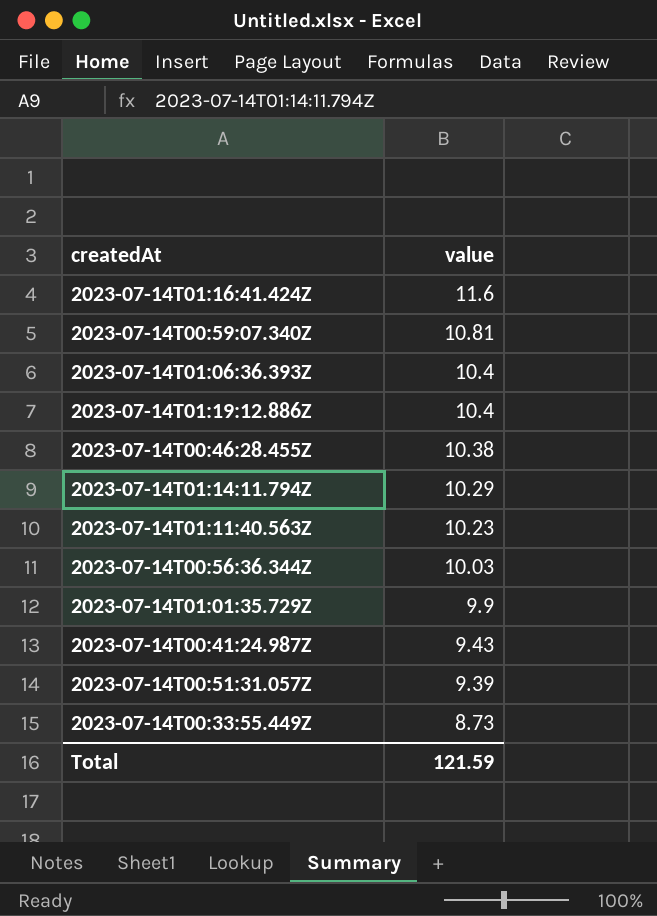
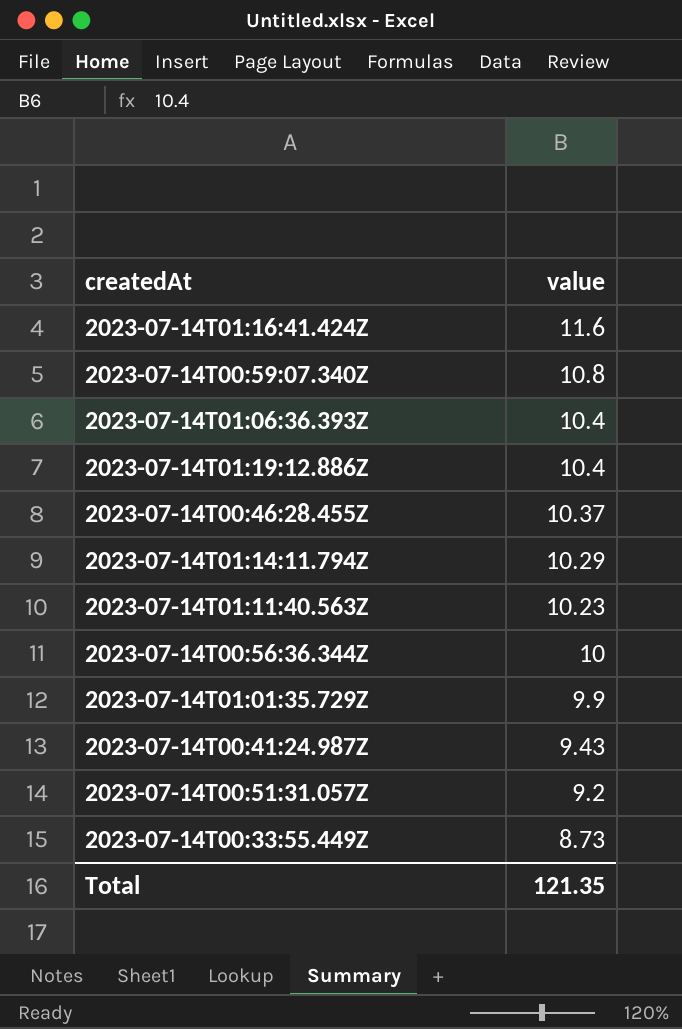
2023-07-14T00:59:07.340Z | value: 10.81 -> 10.8
2023-07-14T00:46:28.455Z | value: 10.38 -> 10.37
2023-07-14T00:56:36.344Z | value: 10.03 -> 10
2023-07-14T00:51:31.057Z | value: 9.39 -> 9.2
Total | value: 121.59 -> 121.35

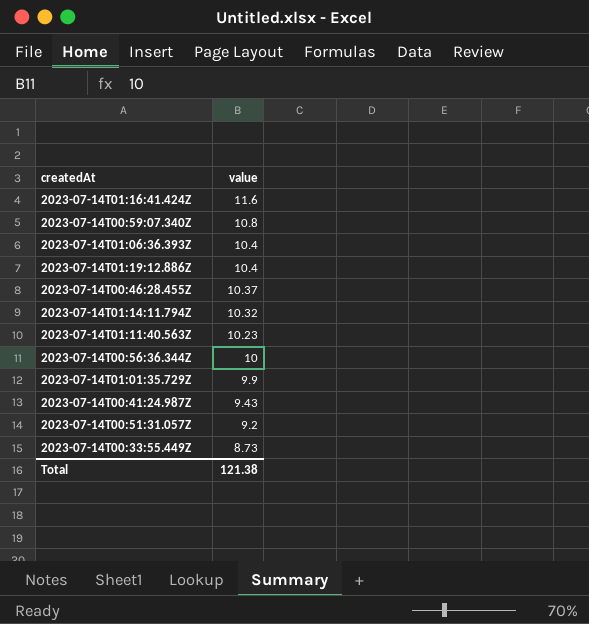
2023-07-14T01:14:11.794Z | value: 10.29 -> 10.32
Total | value: 121.35 -> 121.38

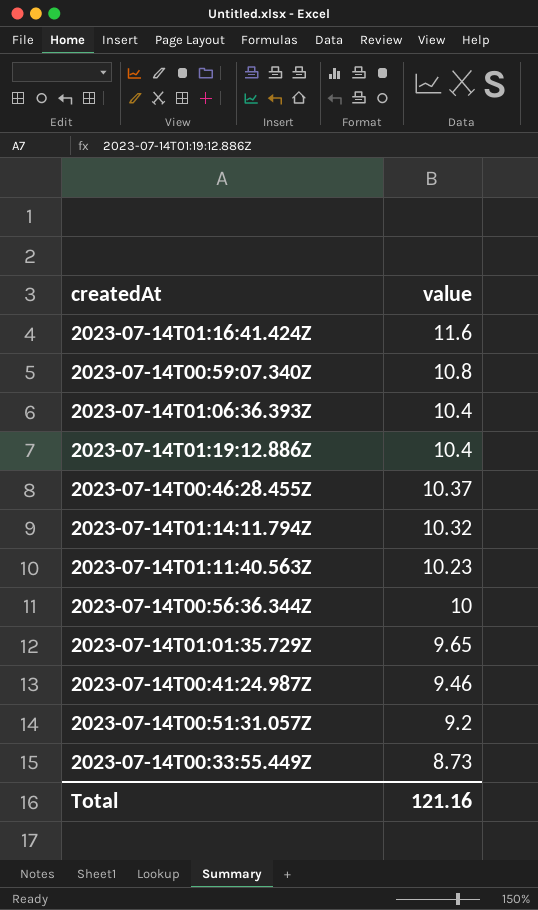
2023-07-14T01:01:35.729Z | value: 9.9 -> 9.65
2023-07-14T00:41:24.987Z | value: 9.43 -> 9.46
Total | value: 121.38 -> 121.16

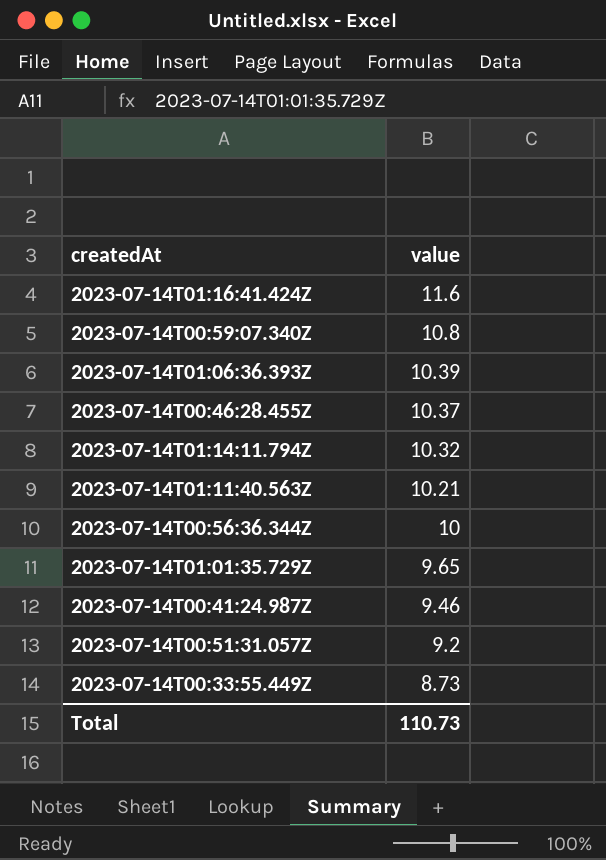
row 2023-07-14T01:19:12.886Z: 10.4 -> none
2023-07-14T01:06:36.393Z | value: 10.4 -> 10.39
2023-07-14T01:11:40.563Z | value: 10.23 -> 10.21
Total | value: 121.16 -> 110.73

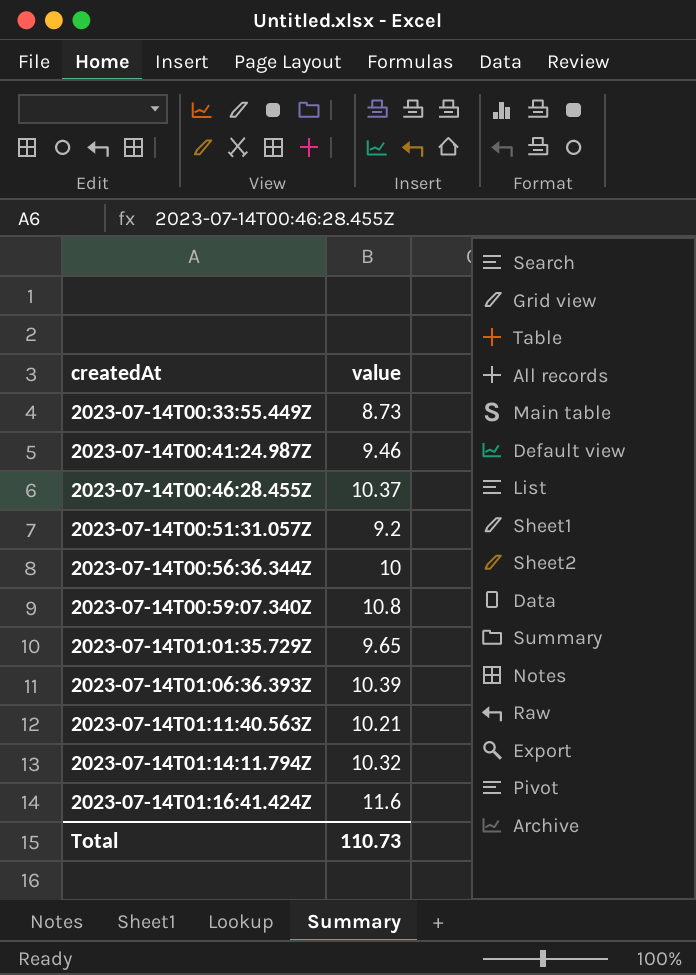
row order: value descending -> createdAt ascending

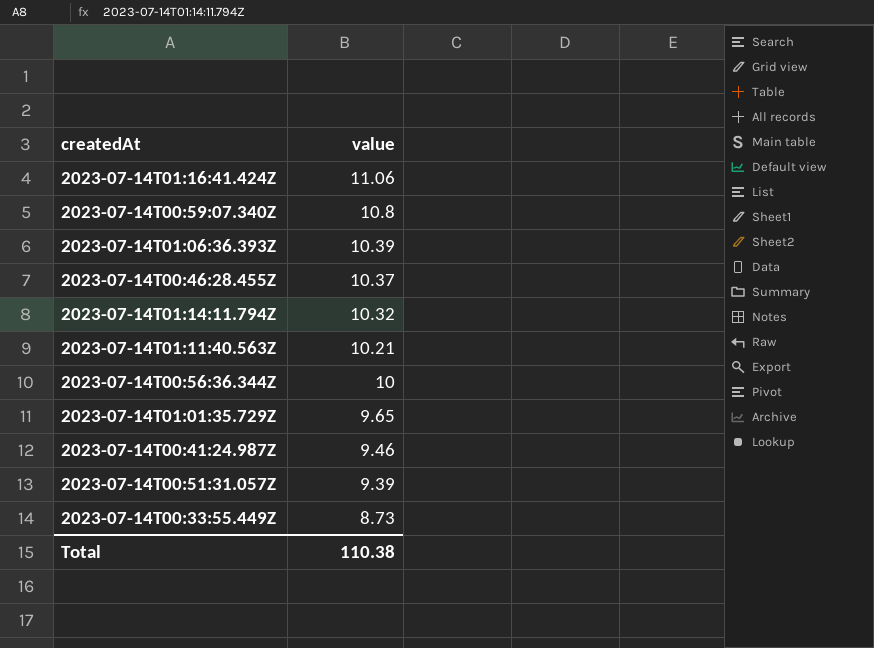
row order: createdAt ascending -> value descending
2023-07-14T01:16:41.424Z | value: 11.6 -> 11.06
2023-07-14T00:51:31.057Z | value: 9.2 -> 9.39
Total | value: 110.73 -> 110.38

